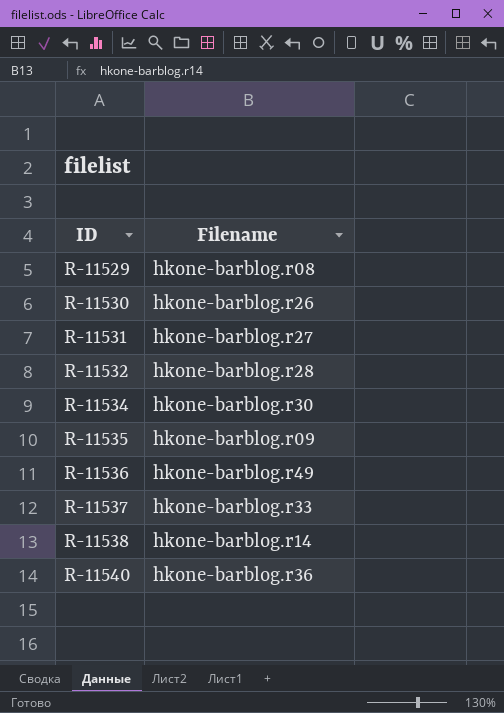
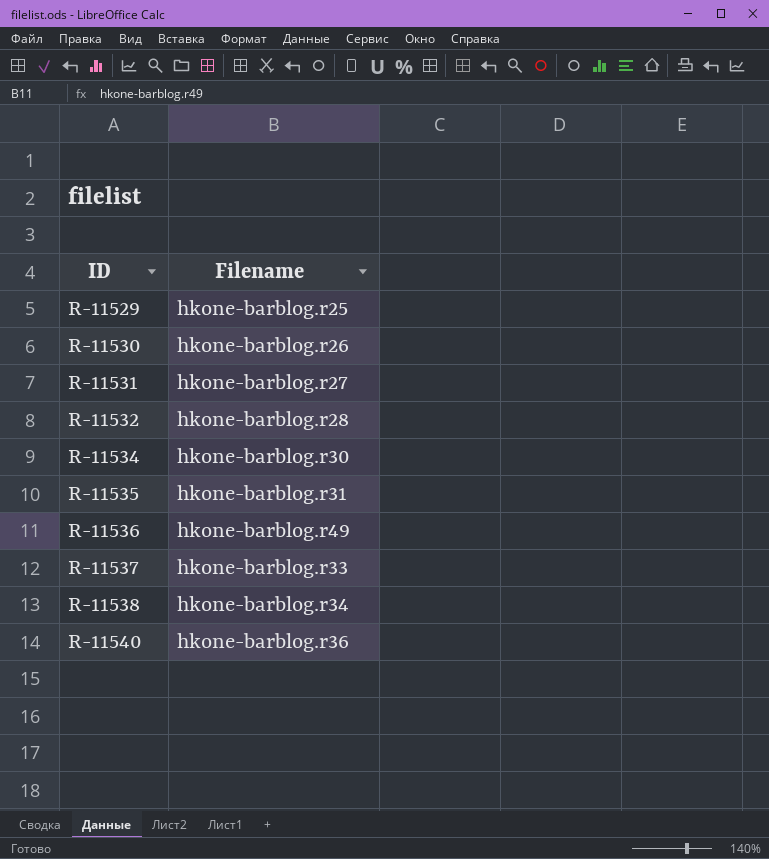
R-11529 | Filename: hkone-barblog.r08 -> hkone-barblog.r25
R-11535 | Filename: hkone-barblog.r09 -> hkone-barblog.r31
R-11538 | Filename: hkone-barblog.r14 -> hkone-barblog.r34

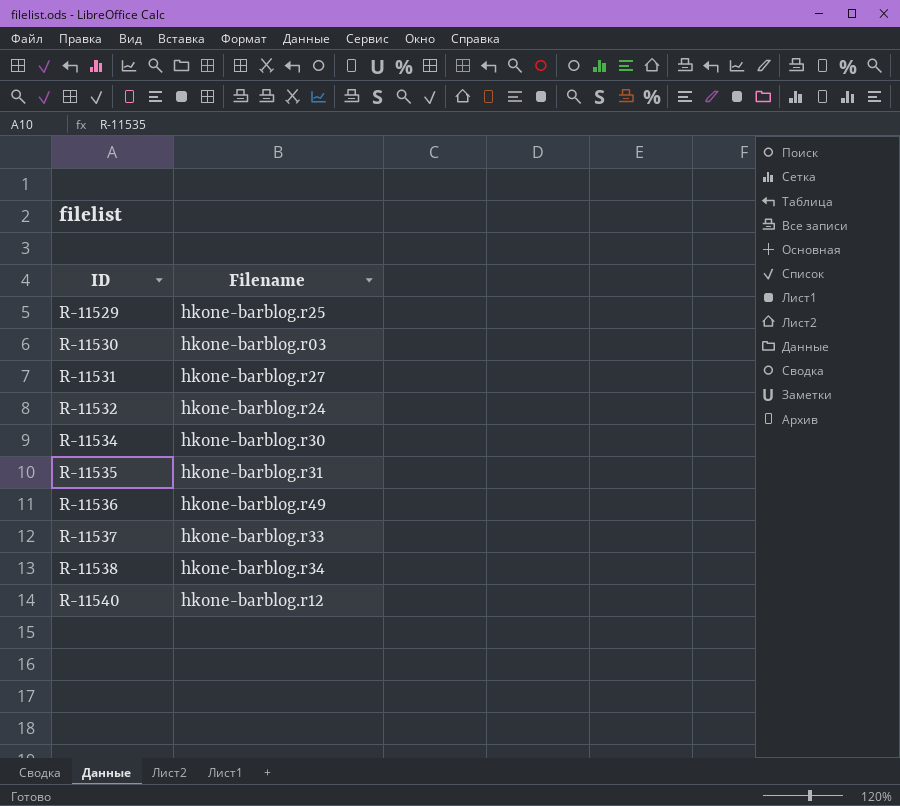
R-11530 | Filename: hkone-barblog.r26 -> hkone-barblog.r03
R-11532 | Filename: hkone-barblog.r28 -> hkone-barblog.r24
R-11540 | Filename: hkone-barblog.r36 -> hkone-barblog.r12

